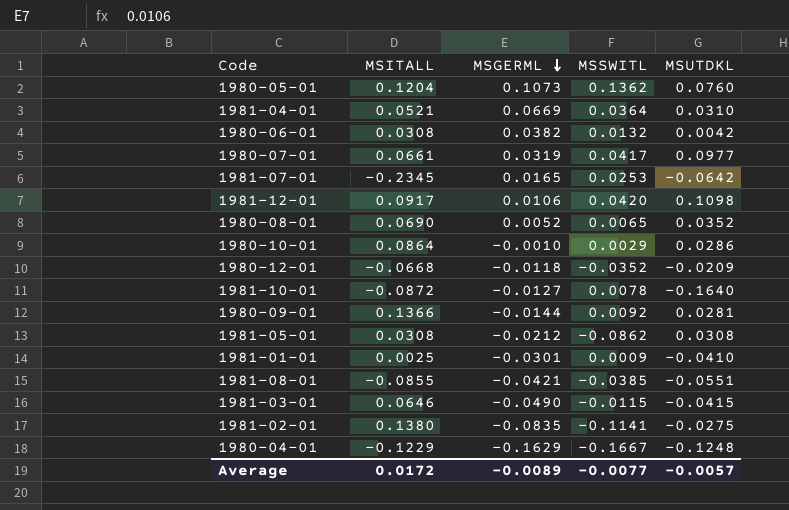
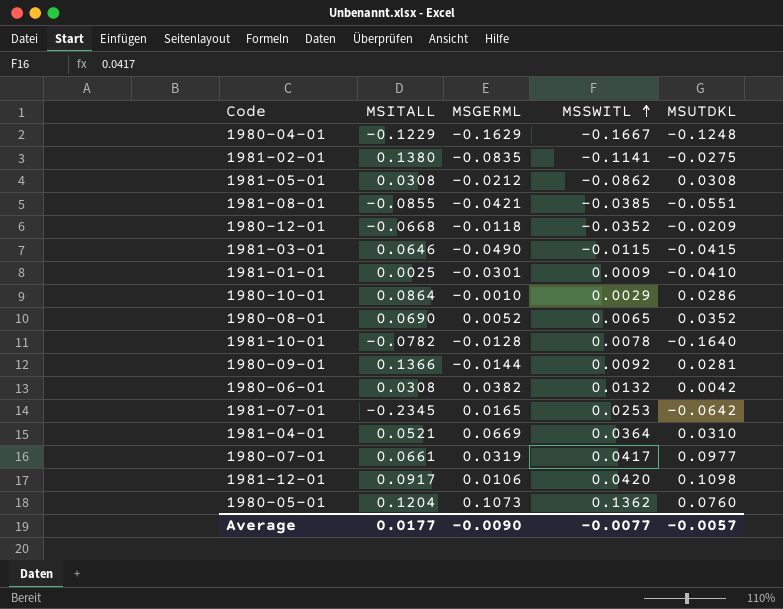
row order: MSGERML descending -> MSSWITL ascending
1981-10-01 | MSITALL: -0.0872 -> -0.0782
1981-10-01 | MSGERML: -0.0127 -> -0.0128
Average | MSITALL: 0.0172 -> 0.0177
Average | MSGERML: -0.0089 -> -0.0090

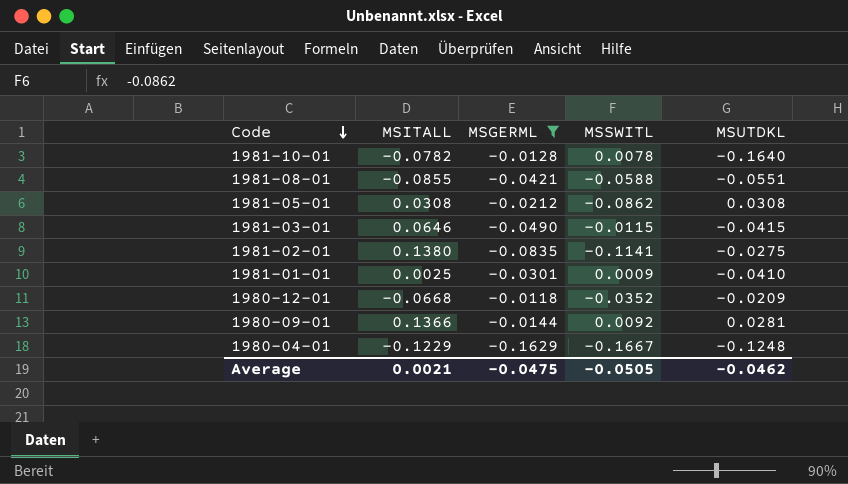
filter: none -> MSGERML <= -0.0118
row order: MSSWITL ascending -> Code descending
1981-08-01 | MSSWITL: -0.0385 -> -0.0588
Average | MSITALL: 0.0177 -> 0.0021
Average | MSGERML: -0.0090 -> -0.0475
Average | MSSWITL: -0.0077 -> -0.0505
Average | MSUTDKL: -0.0057 -> -0.0462

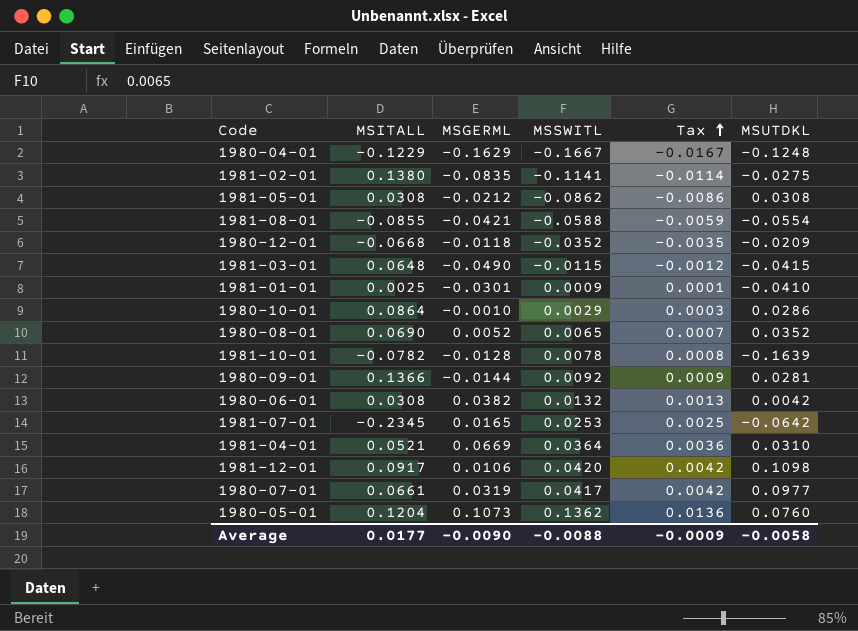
filter: MSGERML <= -0.0118 -> none
row order: Code descending -> Tax ascending
column Tax | formula: none -> [MSSWITL] * 0.1
1981-08-01 | MSUTDKL: -0.0551 -> -0.0554
1981-03-01 | MSITALL: 0.0646 -> 0.0648
1981-10-01 | MSUTDKL: -0.1640 -> -0.1639
Average | MSITALL: 0.0021 -> 0.0177
Average | MSGERML: -0.0475 -> -0.0090
Average | MSSWITL: -0.0505 -> -0.0088
Average | MSUTDKL: -0.0462 -> -0.0058

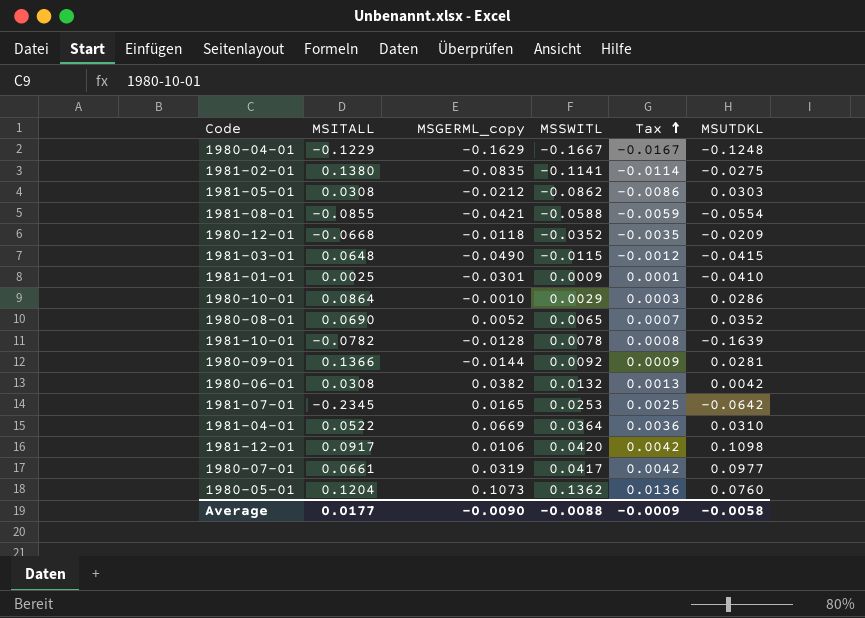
column name: MSGERML -> MSGERML_copy
1981-05-01 | MSUTDKL: 0.0308 -> 0.0303
1981-04-01 | MSITALL: 0.0521 -> 0.0522

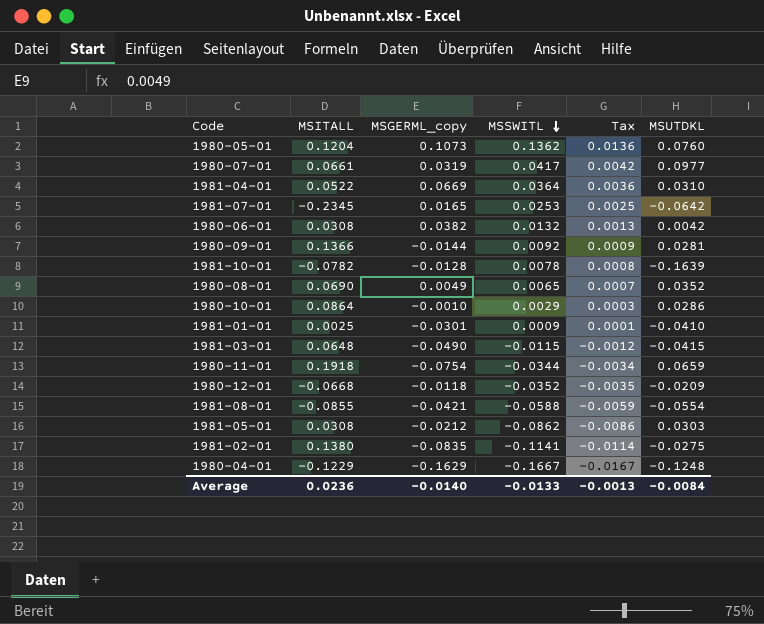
row order: Tax ascending -> MSSWITL descending
row 1981-12-01: 0.0917 | 0.0106 | 0.0420 | 0.0042 | 0.1098 -> none
1980-08-01 | MSGERML_copy: 0.0052 -> 0.0049
row 1980-11-01: none -> 0.1918 | -0.0754 | -0.0344 | -0.0034 | 0.0659
Average | MSITALL: 0.0177 -> 0.0236
Average | MSGERML_copy: -0.0090 -> -0.0140
Average | MSSWITL: -0.0088 -> -0.0133
Average | Tax: -0.0009 -> -0.0013
Average | MSUTDKL: -0.0058 -> -0.0084

